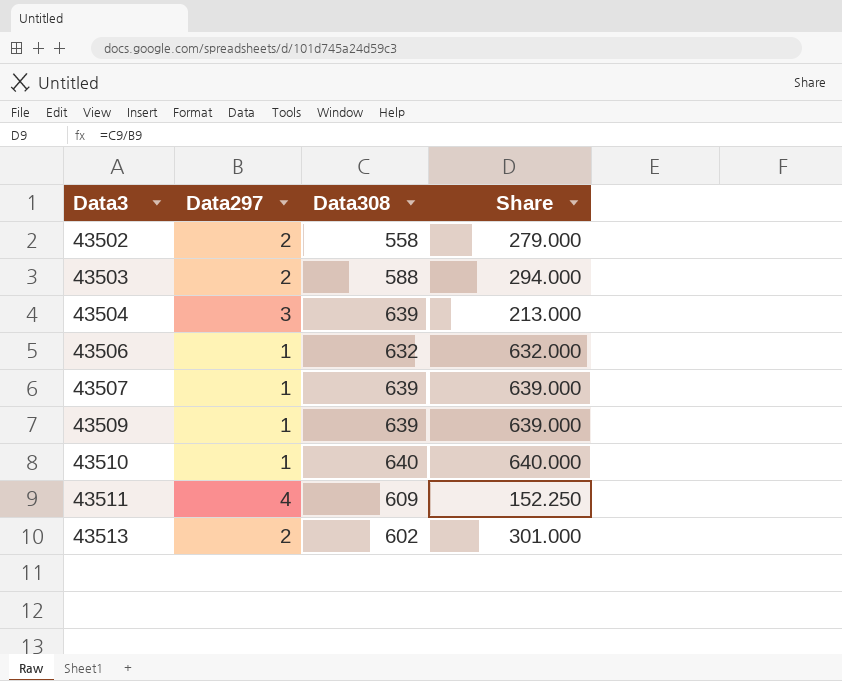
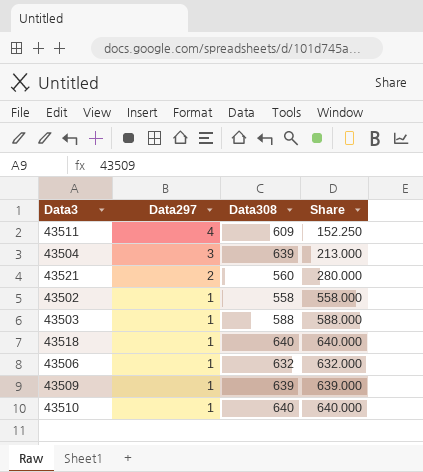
row order: Data3 ascending -> Data297 descending
row 43507: 1 | 639 | 639.000 -> none
row 43513: 2 | 602 | 301.000 -> none
row 43521: none -> 2 | 560 | 280.000
43502 | Data297: 2 -> 1
43502 | Share: 279.000 -> 558.000
43503 | Data297: 2 -> 1
43503 | Share: 294.000 -> 588.000
row 43518: none -> 1 | 640 | 640.000

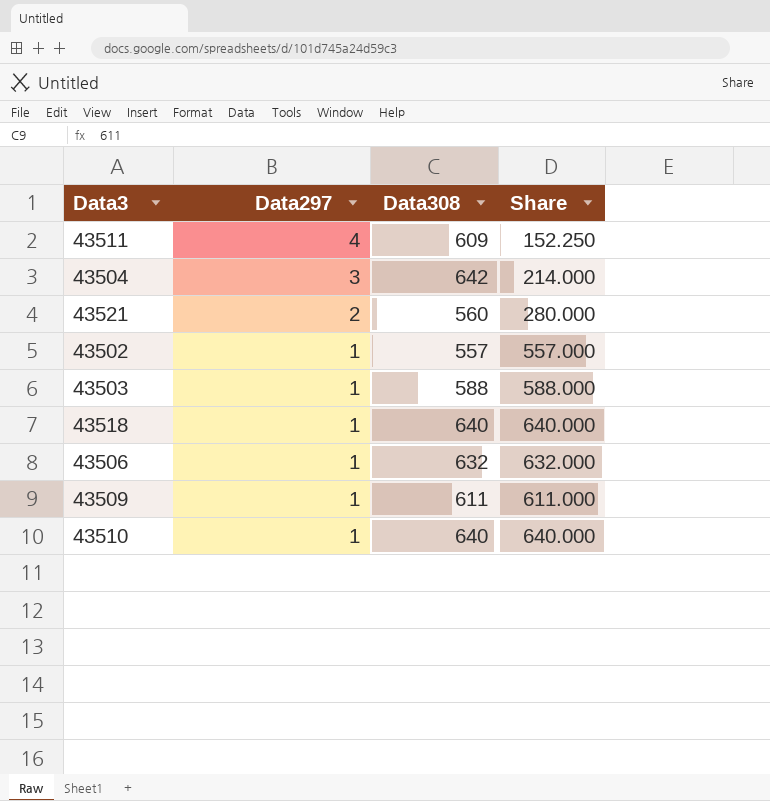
43504 | Data308: 639 -> 642
43504 | Share: 213.000 -> 214.000
43502 | Data308: 558 -> 557
43502 | Share: 558.000 -> 557.000
43509 | Data308: 639 -> 611
43509 | Share: 639.000 -> 611.000

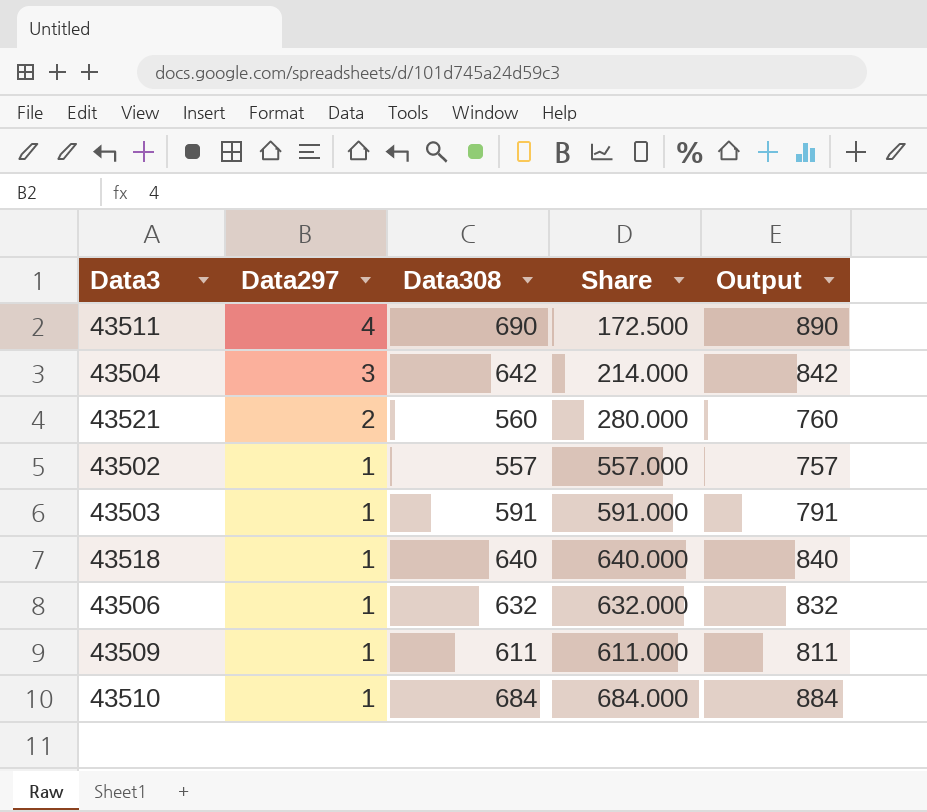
column Output | formula: none -> [Data308] + 200
43511 | Data308: 609 -> 690
43511 | Share: 152.250 -> 172.500
43503 | Data308: 588 -> 591
43503 | Share: 588.000 -> 591.000
43510 | Data308: 640 -> 684
43510 | Share: 640.000 -> 684.000

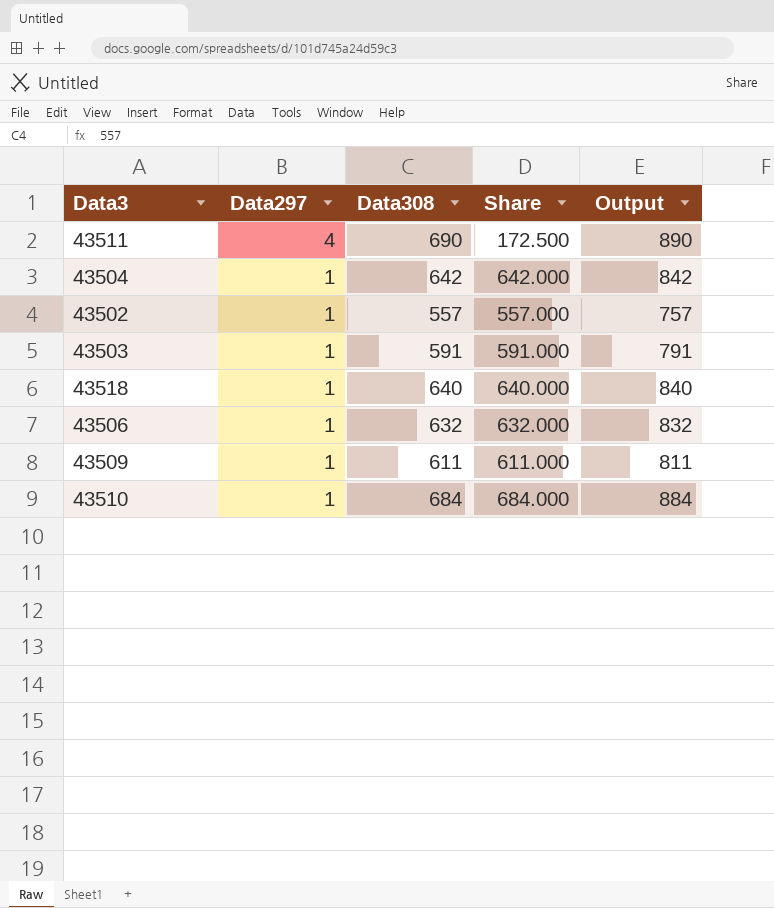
row 43521: 2 | 560 | 280.000 | 760 -> none
43504 | Data297: 3 -> 1
43504 | Share: 214.000 -> 642.000

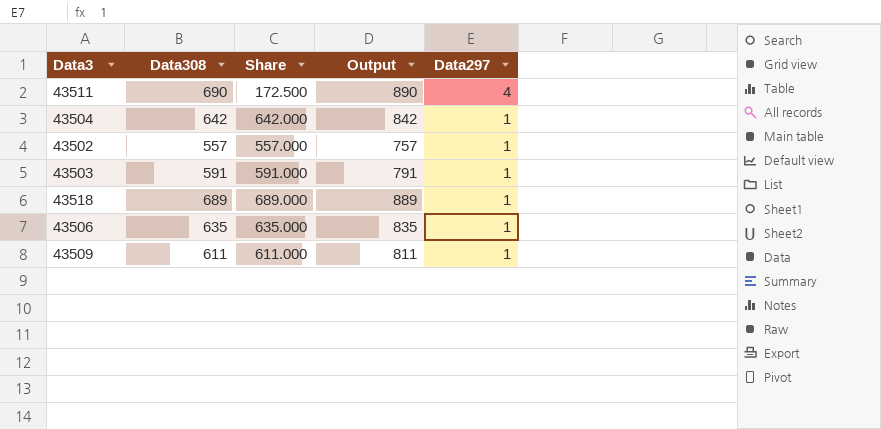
column Data297 | position: 2 -> 5
row 43510: 1 | 684 | 684.000 | 884 -> none
43518 | Data308: 640 -> 689
43518 | Share: 640.000 -> 689.000
43518 | Output: 840 -> 889
43506 | Data308: 632 -> 635
43506 | Share: 632.000 -> 635.000
43506 | Output: 832 -> 835

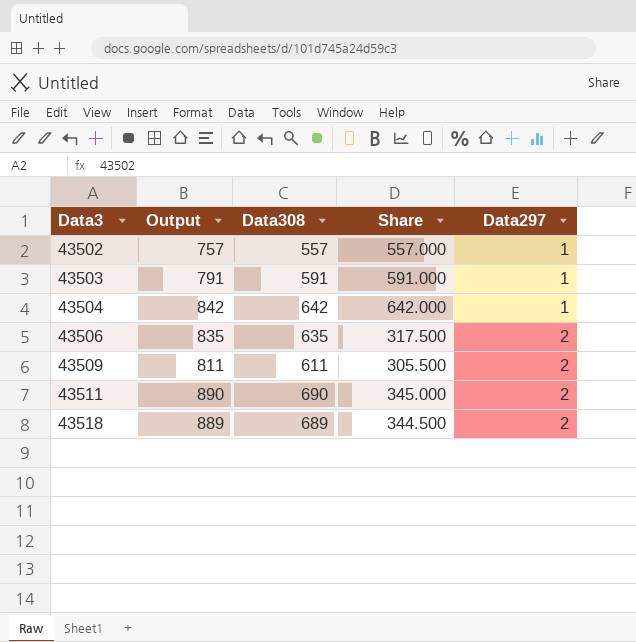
row order: Data297 descending -> Data3 ascending
column Output | position: 4 -> 2
43506 | Share: 635.000 -> 317.500
43506 | Data297: 1 -> 2
43509 | Share: 611.000 -> 305.500
43509 | Data297: 1 -> 2
43511 | Share: 172.500 -> 345.000
43511 | Data297: 4 -> 2
43518 | Share: 689.000 -> 344.500
43518 | Data297: 1 -> 2

